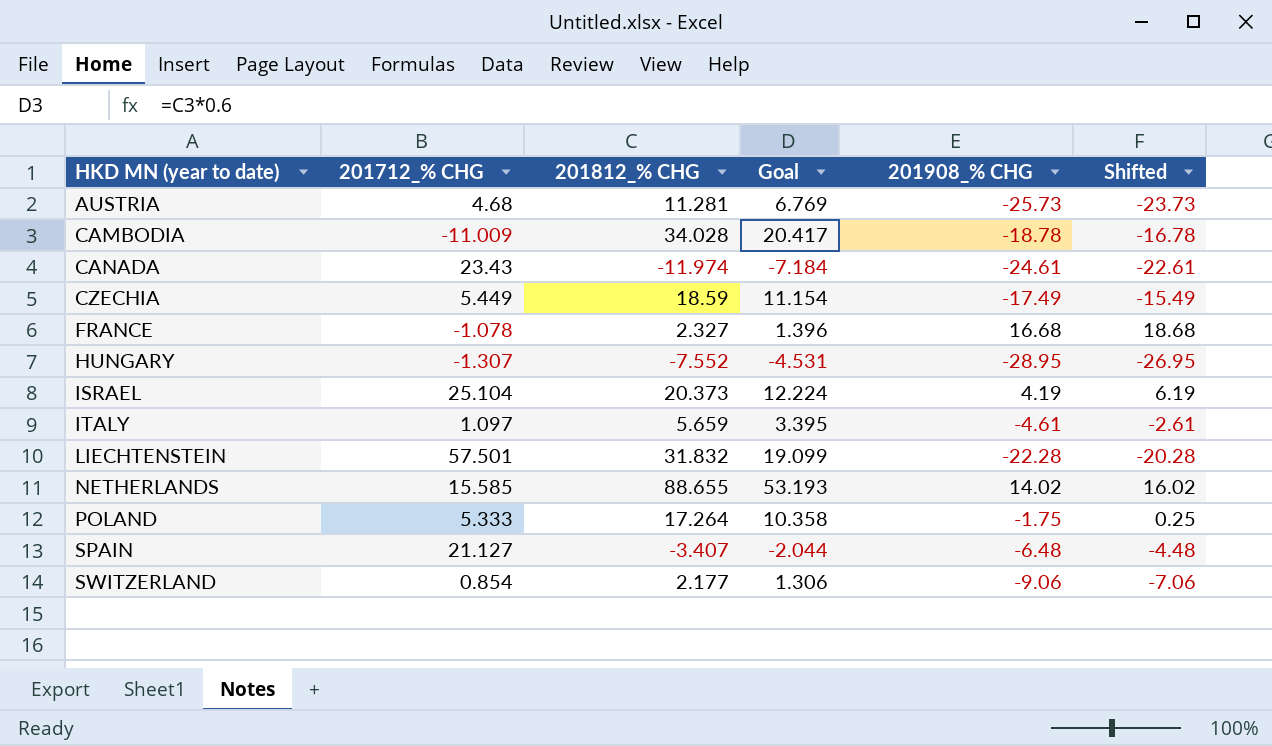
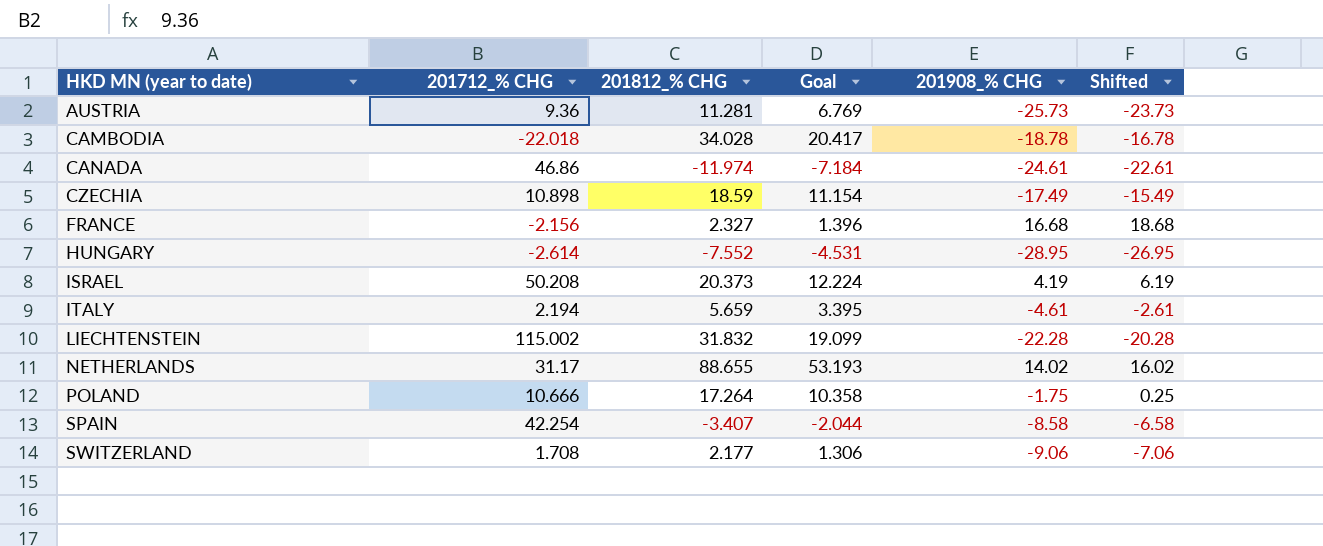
AUSTRIA | 201712_% CHG: 4.68 -> 9.36
CAMBODIA | 201712_% CHG: -11.009 -> -22.018
CANADA | 201712_% CHG: 23.43 -> 46.86
CZECHIA | 201712_% CHG: 5.449 -> 10.898
FRANCE | 201712_% CHG: -1.078 -> -2.156
HUNGARY | 201712_% CHG: -1.307 -> -2.614
ISRAEL | 201712_% CHG: 25.104 -> 50.208
ITALY | 201712_% CHG: 1.097 -> 2.194
LIECHTENSTEIN | 201712_% CHG: 57.501 -> 115.002
NETHERLANDS | 201712_% CHG: 15.585 -> 31.17
POLAND | 201712_% CHG: 5.333 -> 10.666
SPAIN | 201712_% CHG: 21.127 -> 42.254
SPAIN | 201908_% CHG: -6.48 -> -8.58
SPAIN | Shifted: -4.48 -> -6.58
SWITZERLAND | 201712_% CHG: 0.854 -> 1.708

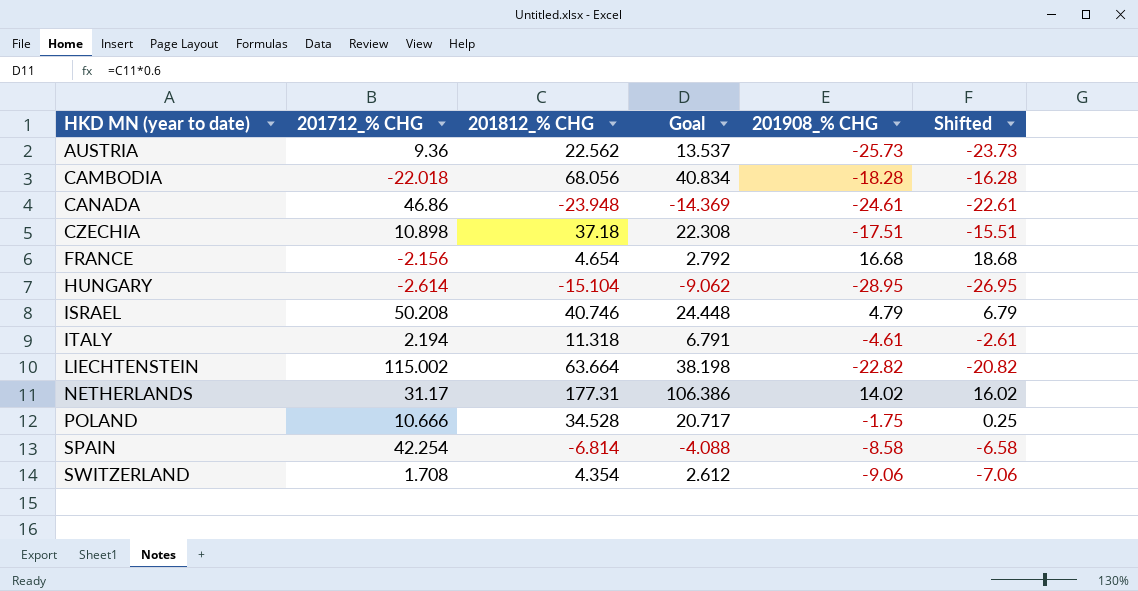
AUSTRIA | 201812_% CHG: 11.281 -> 22.562
AUSTRIA | Goal: 6.769 -> 13.537
CAMBODIA | 201812_% CHG: 34.028 -> 68.056
CAMBODIA | Goal: 20.417 -> 40.834
CAMBODIA | 201908_% CHG: -18.78 -> -18.28
CAMBODIA | Shifted: -16.78 -> -16.28
CANADA | 201812_% CHG: -11.974 -> -23.948
CANADA | Goal: -7.184 -> -14.369
CZECHIA | 201812_% CHG: 18.59 -> 37.18
CZECHIA | Goal: 11.154 -> 22.308
CZECHIA | 201908_% CHG: -17.49 -> -17.51
CZECHIA | Shifted: -15.49 -> -15.51
FRANCE | 201812_% CHG: 2.327 -> 4.654
FRANCE | Goal: 1.396 -> 2.792
HUNGARY | 201812_% CHG: -7.552 -> -15.104
HUNGARY | Goal: -4.531 -> -9.062
ISRAEL | 201812_% CHG: 20.373 -> 40.746
ISRAEL | Goal: 12.224 -> 24.448
ISRAEL | 201908_% CHG: 4.19 -> 4.79
ISRAEL | Shifted: 6.19 -> 6.79
ITALY | 201812_% CHG: 5.659 -> 11.318
ITALY | Goal: 3.395 -> 6.791
LIECHTENSTEIN | 201812_% CHG: 31.832 -> 63.664
LIECHTENSTEIN | Goal: 19.099 -> 38.198
LIECHTENSTEIN | 201908_% CHG: -22.28 -> -22.82
LIECHTENSTEIN | Shifted: -20.28 -> -20.82
NETHERLANDS | 201812_% CHG: 88.655 -> 177.31
NETHERLANDS | Goal: 53.193 -> 106.386
POLAND | 201812_% CHG: 17.264 -> 34.528
POLAND | Goal: 10.358 -> 20.717
SPAIN | 201812_% CHG: -3.407 -> -6.814
SPAIN | Goal: -2.044 -> -4.088
SWITZERLAND | 201812_% CHG: 2.177 -> 4.354
SWITZERLAND | Goal: 1.306 -> 2.612

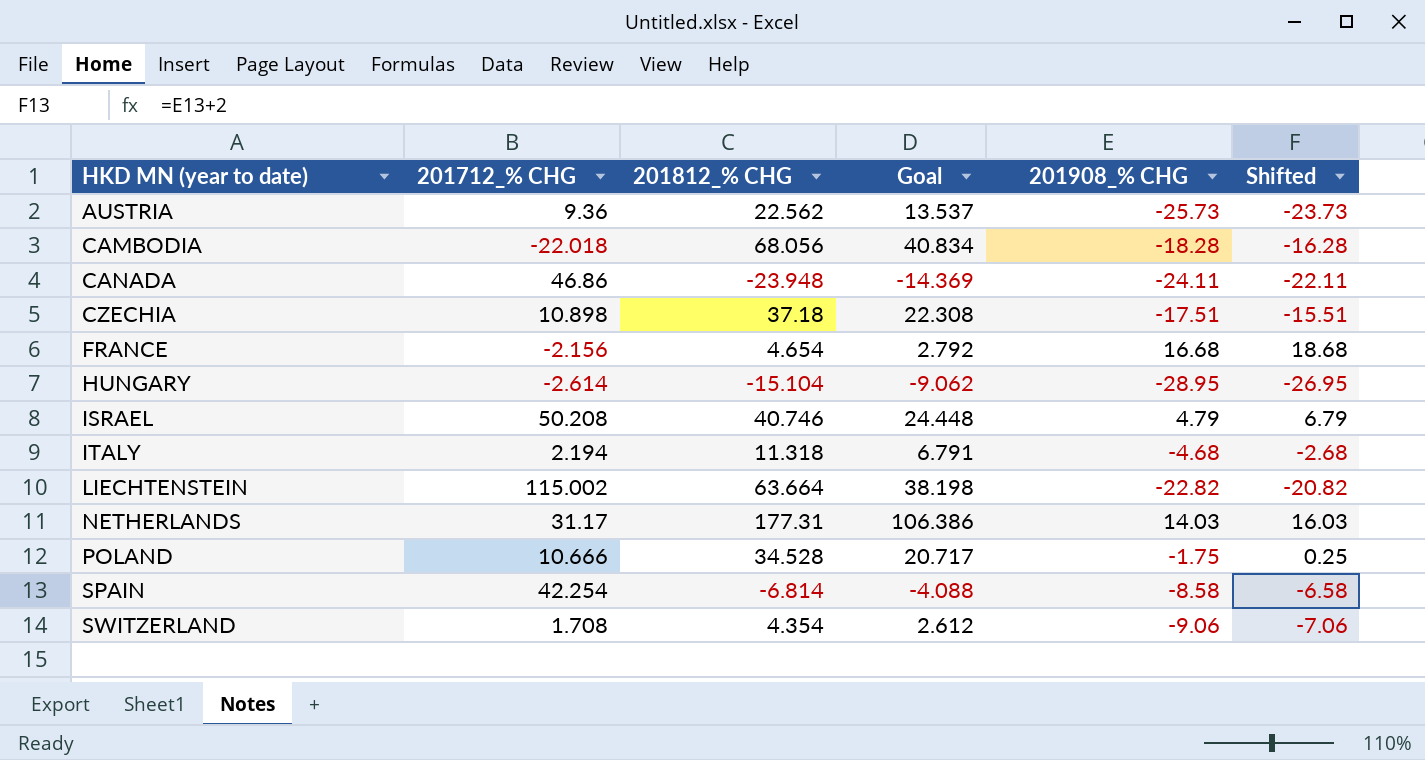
CANADA | 201908_% CHG: -24.61 -> -24.11
CANADA | Shifted: -22.61 -> -22.11
ITALY | 201908_% CHG: -4.61 -> -4.68
ITALY | Shifted: -2.61 -> -2.68
NETHERLANDS | 201908_% CHG: 14.02 -> 14.03
NETHERLANDS | Shifted: 16.02 -> 16.03

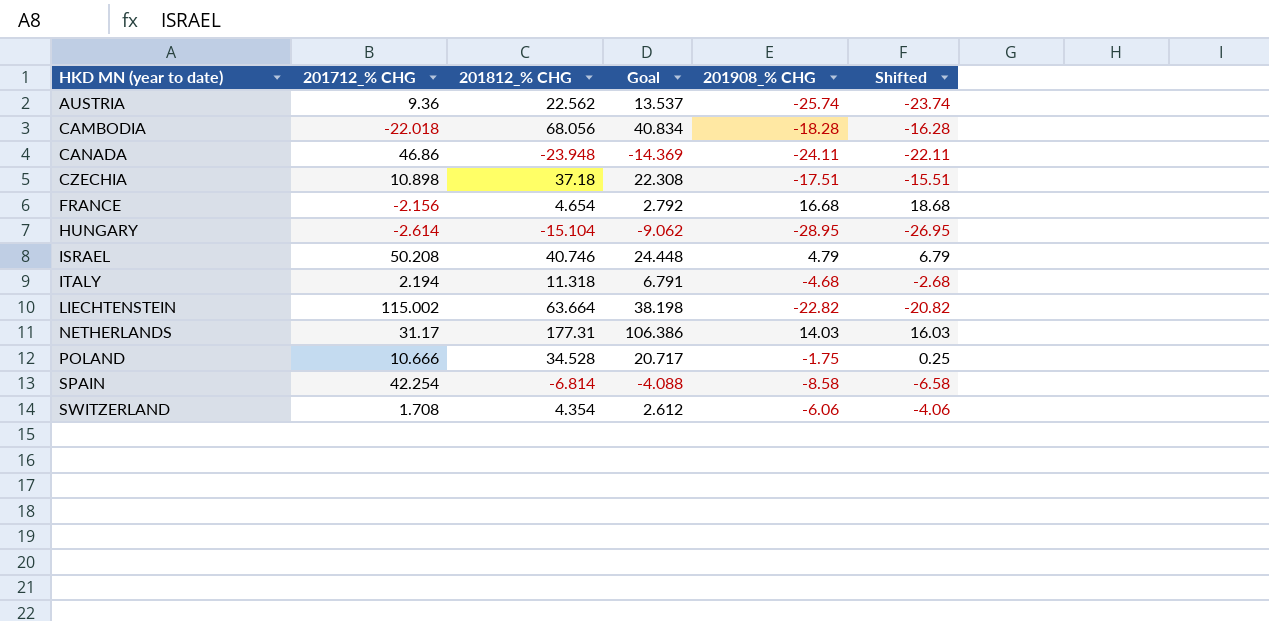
AUSTRIA | 201908_% CHG: -25.73 -> -25.74
AUSTRIA | Shifted: -23.73 -> -23.74
SWITZERLAND | 201908_% CHG: -9.06 -> -6.06
SWITZERLAND | Shifted: -7.06 -> -4.06

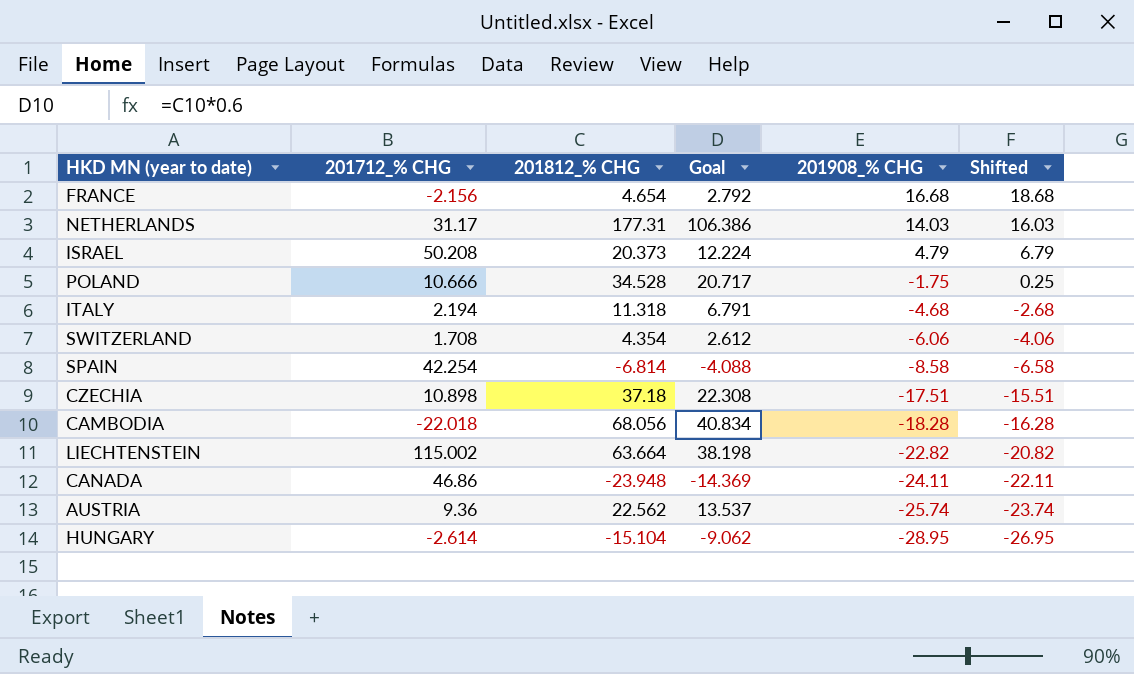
row order: HKD MN (year to date) ascending -> 201908_% CHG descending
ISRAEL | 201812_% CHG: 40.746 -> 20.373
ISRAEL | Goal: 24.448 -> 12.224

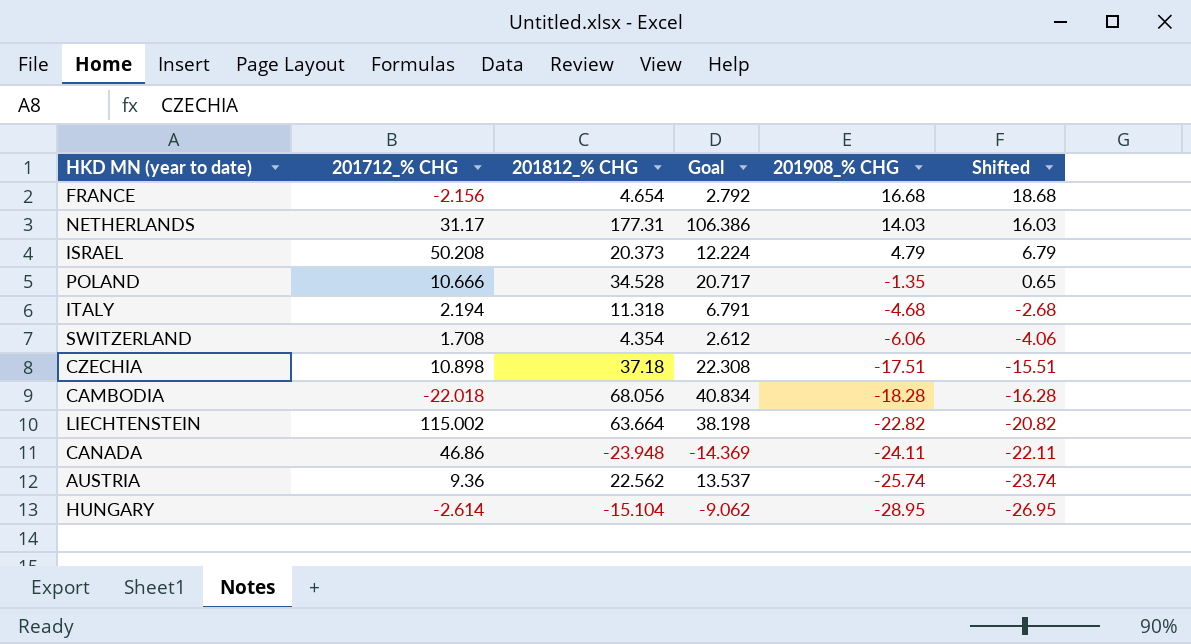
row SPAIN: 42.254 | -6.814 | -4.088 | -8.58 | -6.58 -> none
POLAND | 201908_% CHG: -1.75 -> -1.35
POLAND | Shifted: 0.25 -> 0.65

